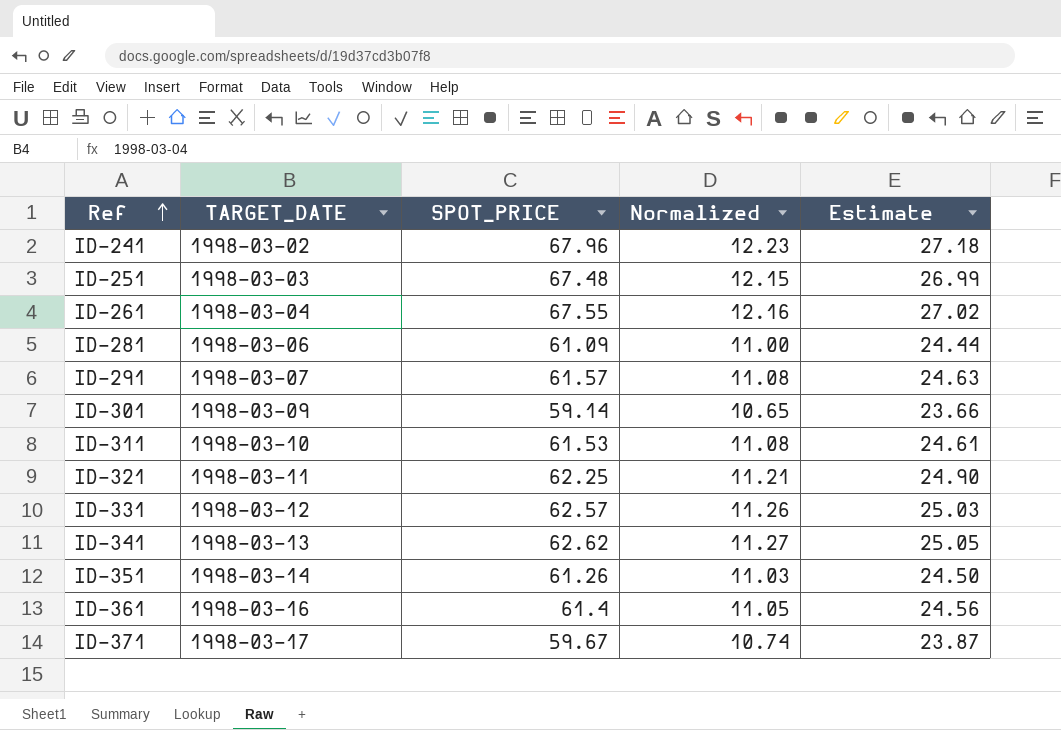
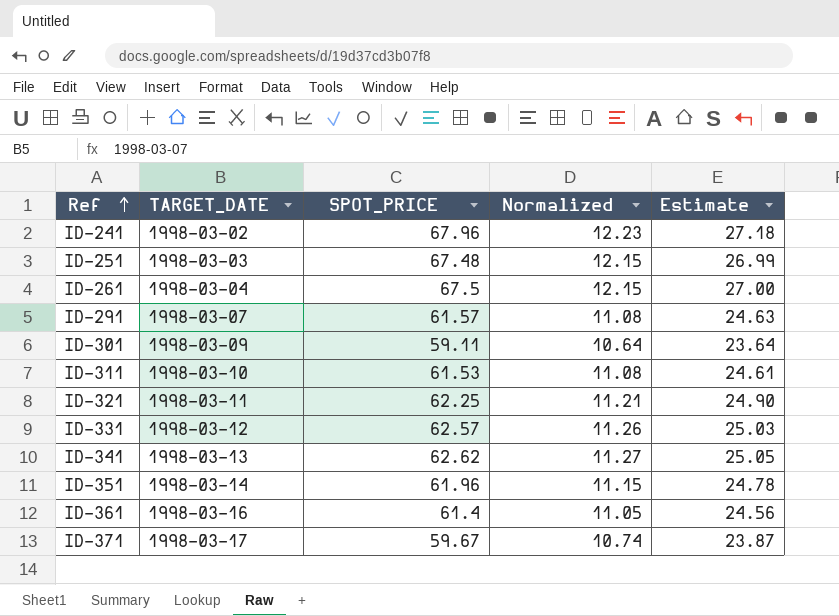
row ID-281: 1998-03-06 | 61.09 | 11.00 | 24.44 -> none
ID-261 | SPOT_PRICE: 67.55 -> 67.5
ID-261 | Normalized: 12.16 -> 12.15
ID-261 | Estimate: 27.02 -> 27.00
ID-301 | SPOT_PRICE: 59.14 -> 59.11
ID-301 | Normalized: 10.65 -> 10.64
ID-301 | Estimate: 23.66 -> 23.64
ID-351 | SPOT_PRICE: 61.26 -> 61.96
ID-351 | Normalized: 11.03 -> 11.15
ID-351 | Estimate: 24.50 -> 24.78

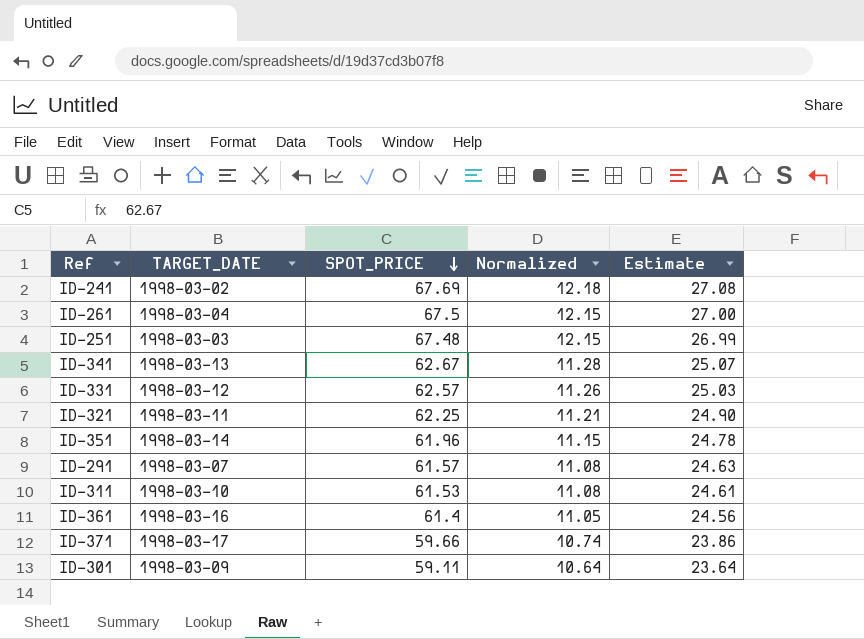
row order: Ref ascending -> SPOT_PRICE descending
ID-241 | SPOT_PRICE: 67.96 -> 67.69
ID-241 | Normalized: 12.23 -> 12.18
ID-241 | Estimate: 27.18 -> 27.08
ID-341 | SPOT_PRICE: 62.62 -> 62.67
ID-341 | Normalized: 11.27 -> 11.28
ID-341 | Estimate: 25.05 -> 25.07
ID-371 | SPOT_PRICE: 59.67 -> 59.66
ID-371 | Estimate: 23.87 -> 23.86

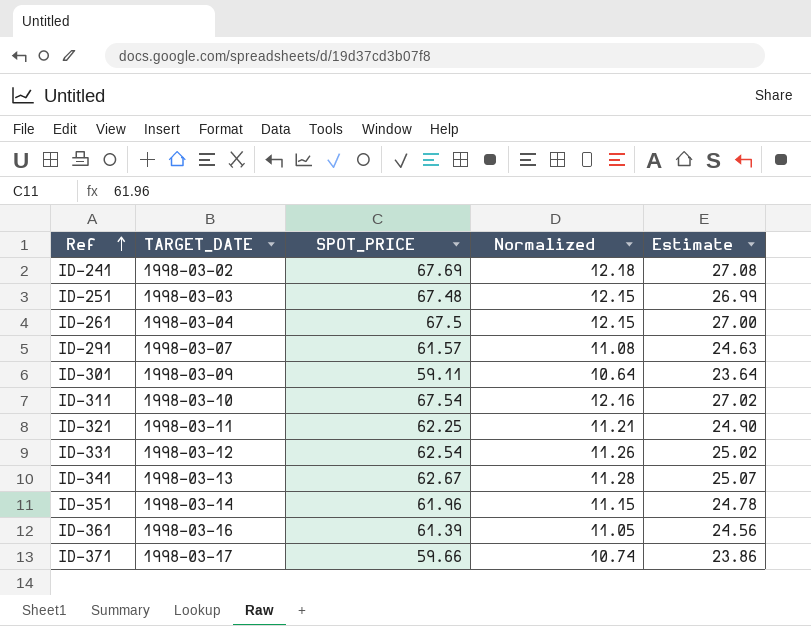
row order: SPOT_PRICE descending -> Ref ascending
ID-311 | SPOT_PRICE: 61.53 -> 67.54
ID-311 | Normalized: 11.08 -> 12.16
ID-311 | Estimate: 24.61 -> 27.02
ID-331 | SPOT_PRICE: 62.57 -> 62.54
ID-331 | Estimate: 25.03 -> 25.02
ID-361 | SPOT_PRICE: 61.4 -> 61.39

